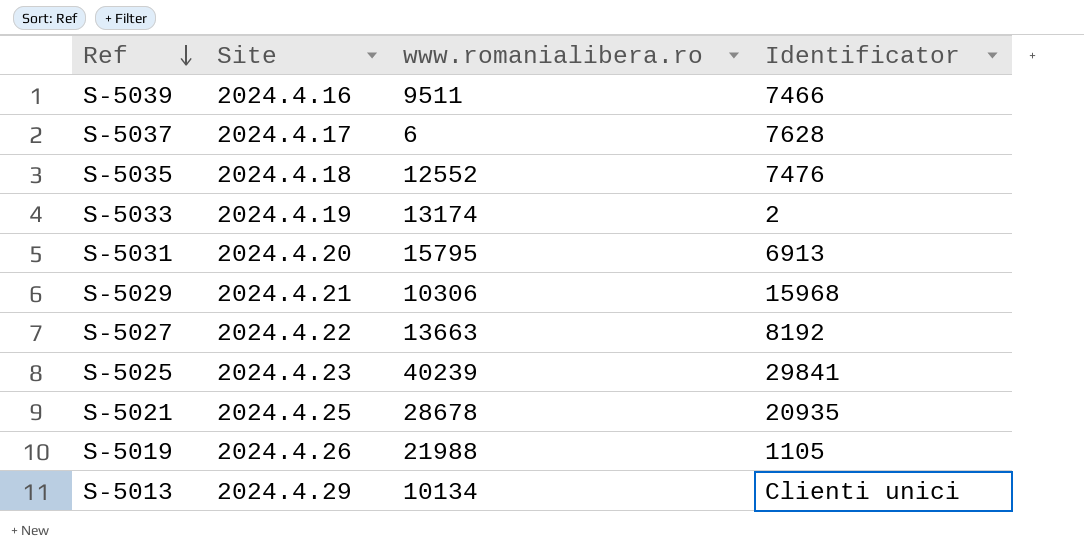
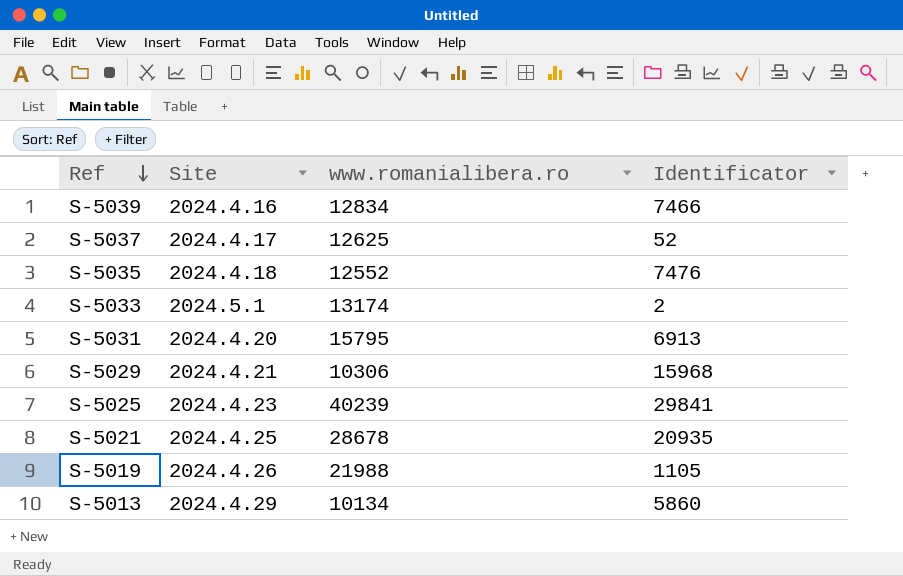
row S-5027: 2024.4.22 | 13663 | 8192 -> none
S-5039 | www.romanialibera.ro: 9511 -> 12834
S-5037 | www.romanialibera.ro: 6 -> 12625
S-5037 | Identificator: 7628 -> 52
S-5033 | Site: 2024.4.19 -> 2024.5.1
S-5013 | Identificator: Clienti unici -> 5860

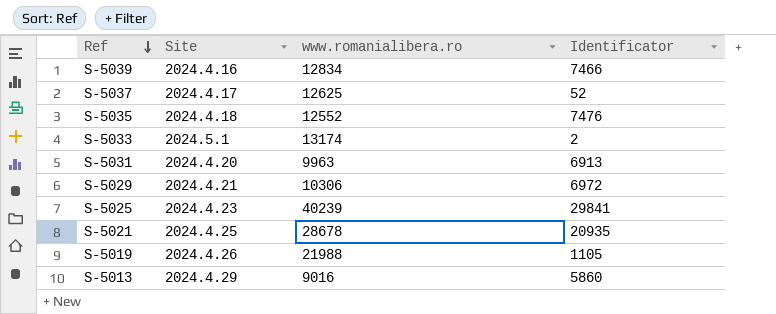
S-5031 | www.romanialibera.ro: 15795 -> 9963
S-5029 | Identificator: 15968 -> 6972
S-5013 | www.romanialibera.ro: 10134 -> 9016

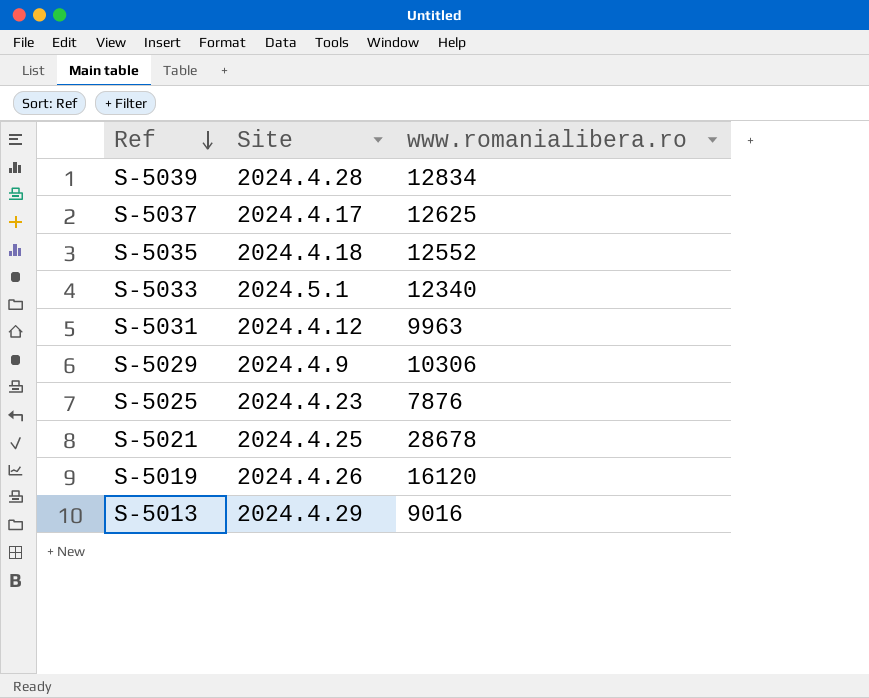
column Identificator | position: 4 -> none
S-5039 | Site: 2024.4.16 -> 2024.4.28
S-5033 | www.romanialibera.ro: 13174 -> 12340
S-5031 | Site: 2024.4.20 -> 2024.4.12
S-5029 | Site: 2024.4.21 -> 2024.4.9
S-5025 | www.romanialibera.ro: 40239 -> 7876
S-5019 | www.romanialibera.ro: 21988 -> 16120

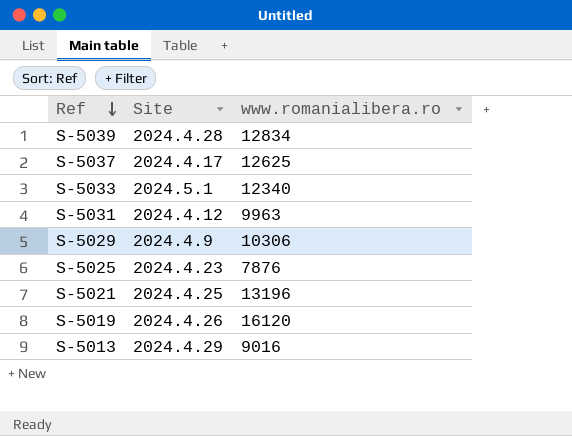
row S-5035: 2024.4.18 | 12552 -> none
S-5021 | www.romanialibera.ro: 28678 -> 13196

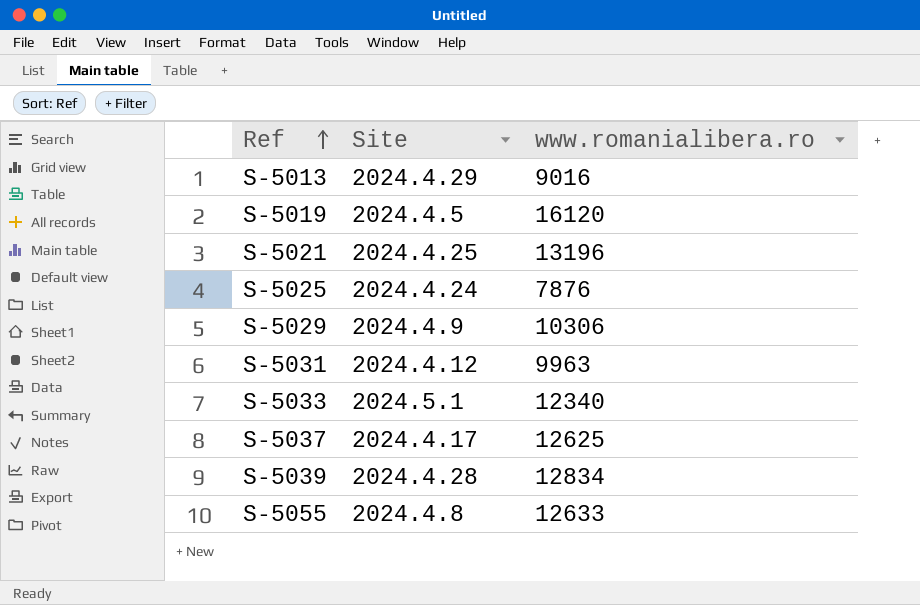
row order: Ref descending -> Ref ascending
S-5019 | Site: 2024.4.26 -> 2024.4.5
S-5025 | Site: 2024.4.23 -> 2024.4.24
row S-5055: none -> 2024.4.8 | 12633

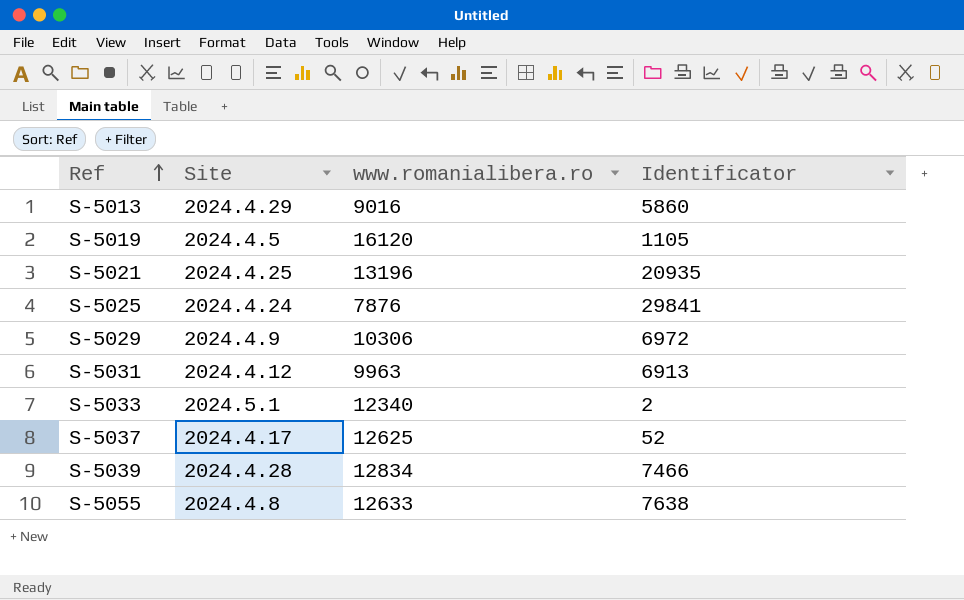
column Identificator | position: none -> 4

